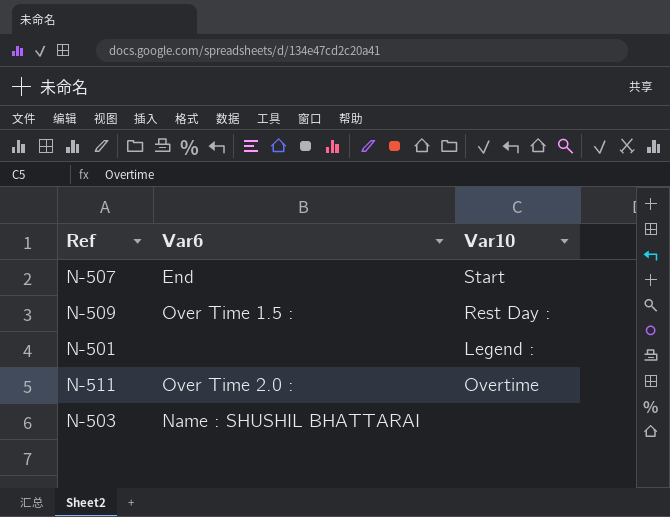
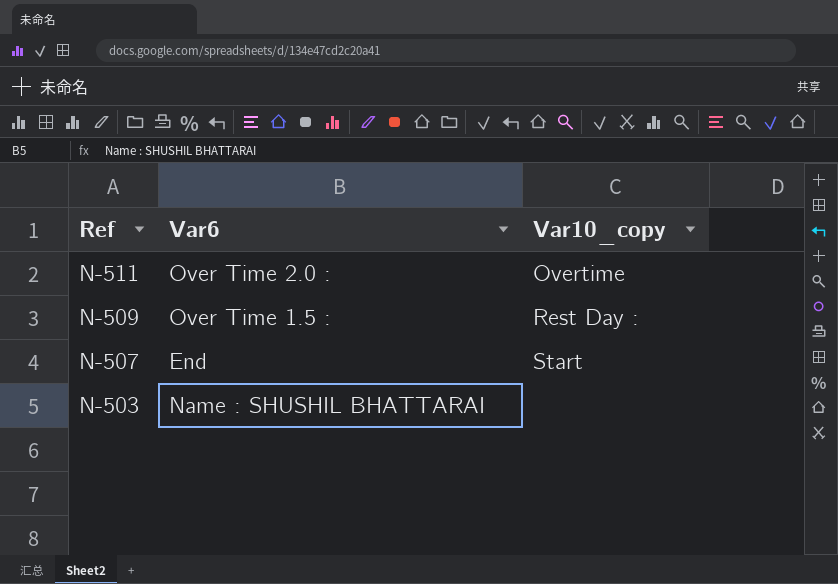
row order: none -> Ref descending
column name: Var10 -> Var10_copy
row N-501: none | Legend : -> none

